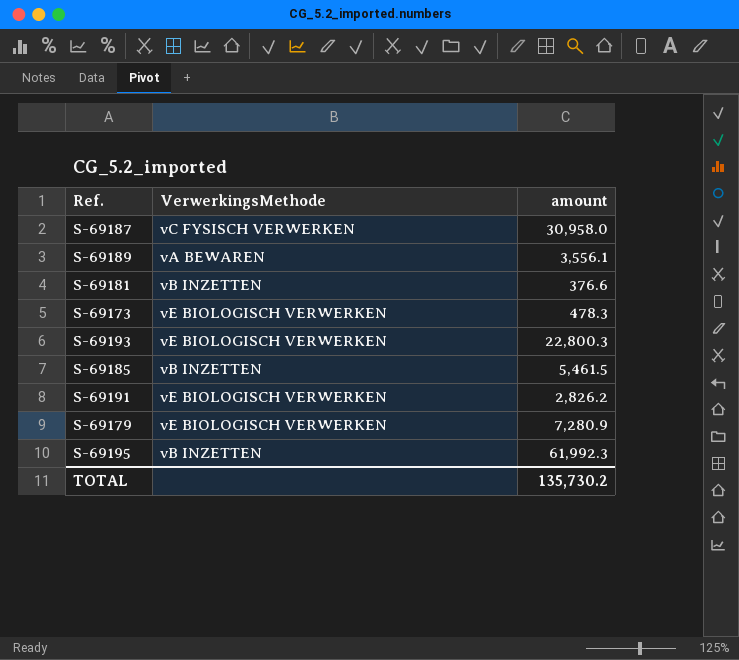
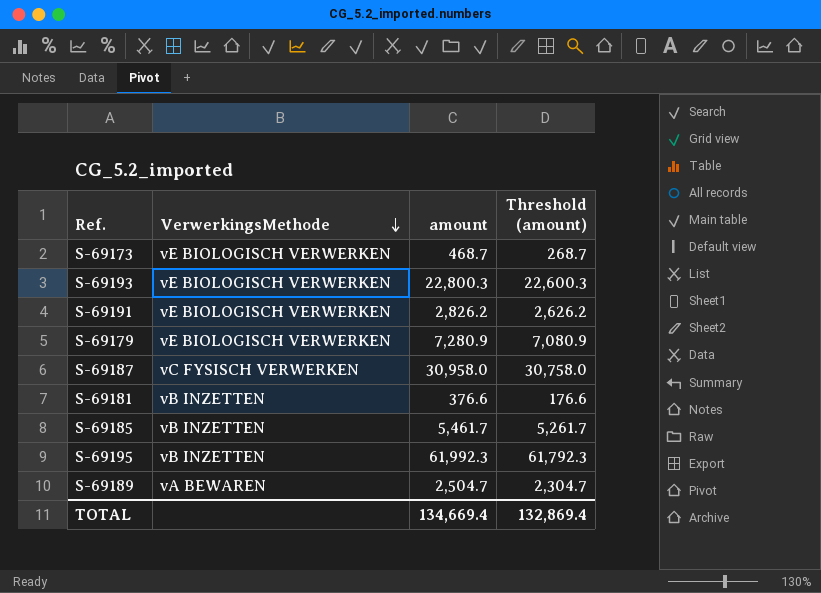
row order: none -> VerwerkingsMethode descending
column Threshold (amount) | formula: none -> [amount] - 200
S-69173 | amount: 478.3 -> 468.7
S-69185 | amount: 5,461.5 -> 5,461.7
S-69189 | amount: 3,556.1 -> 2,504.7
TOTAL | amount: 135,730.2 -> 134,669.4

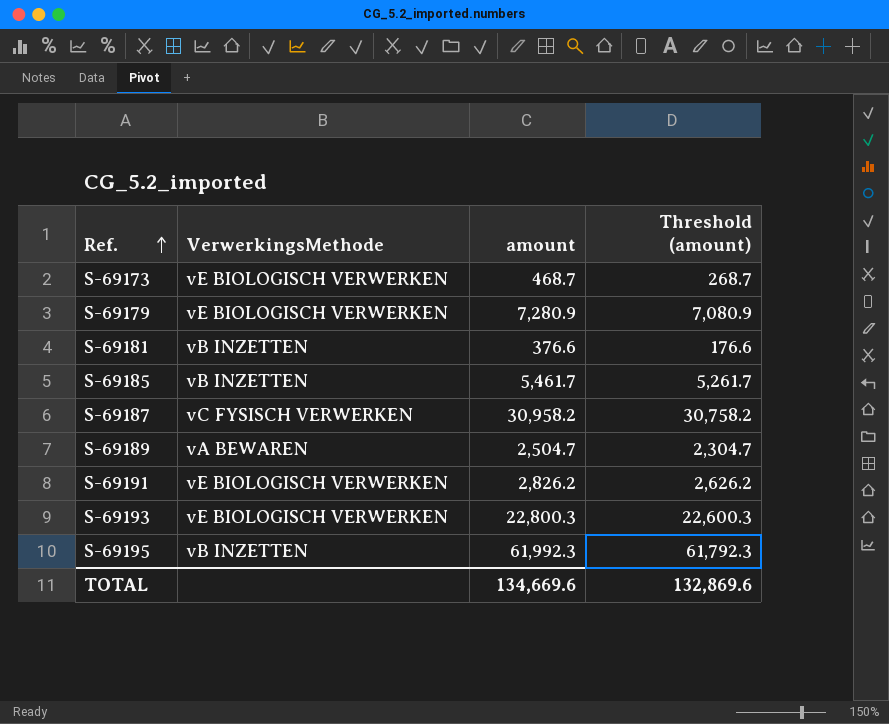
row order: VerwerkingsMethode descending -> Ref. ascending
S-69187 | amount: 30,958.0 -> 30,958.2
S-69187 | Threshold (amount): 30,758.0 -> 30,758.2
TOTAL | amount: 134,669.4 -> 134,669.6
TOTAL | Threshold (amount): 132,869.4 -> 132,869.6

